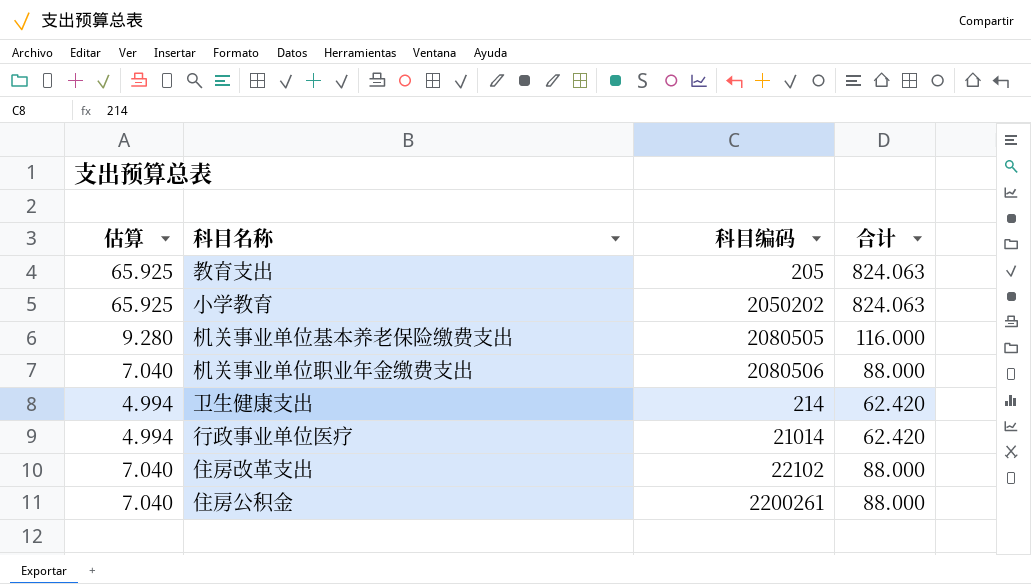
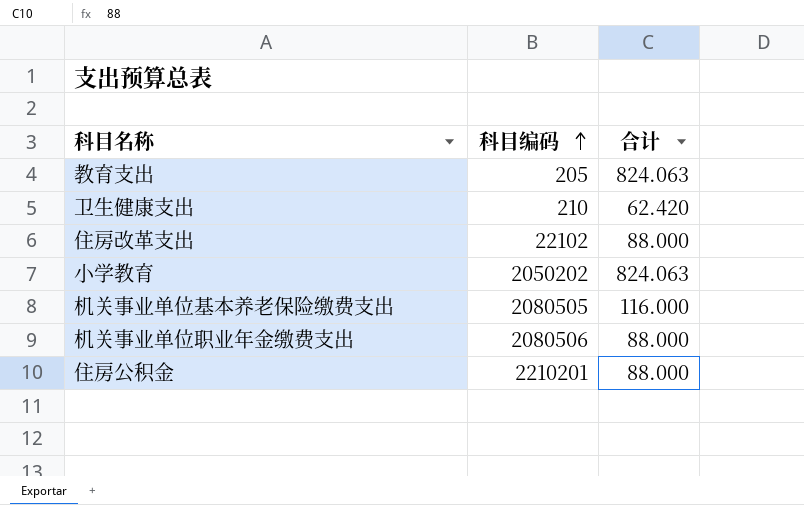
row order: none -> 科目编码 ascending
column 估算 | formula: [合计] * 0.08 -> none
row 行政事业单位医疗: 4.994 | 21014 | 62.420 -> none
卫生健康支出 | 科目编码: 214 -> 210
住房公积金 | 科目编码: 2200261 -> 2210201

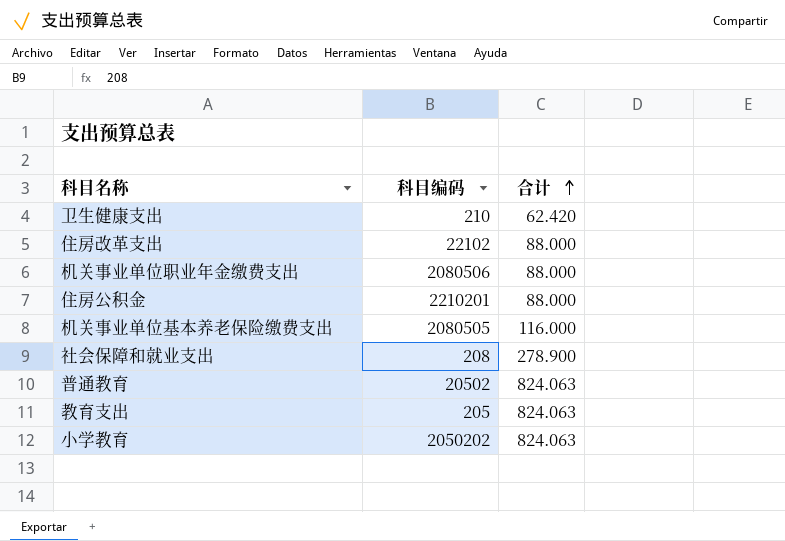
row order: 科目编码 ascending -> 合计 ascending
row 社会保障和就业支出: none -> 208 | 278.900
row 普通教育: none -> 20502 | 824.063

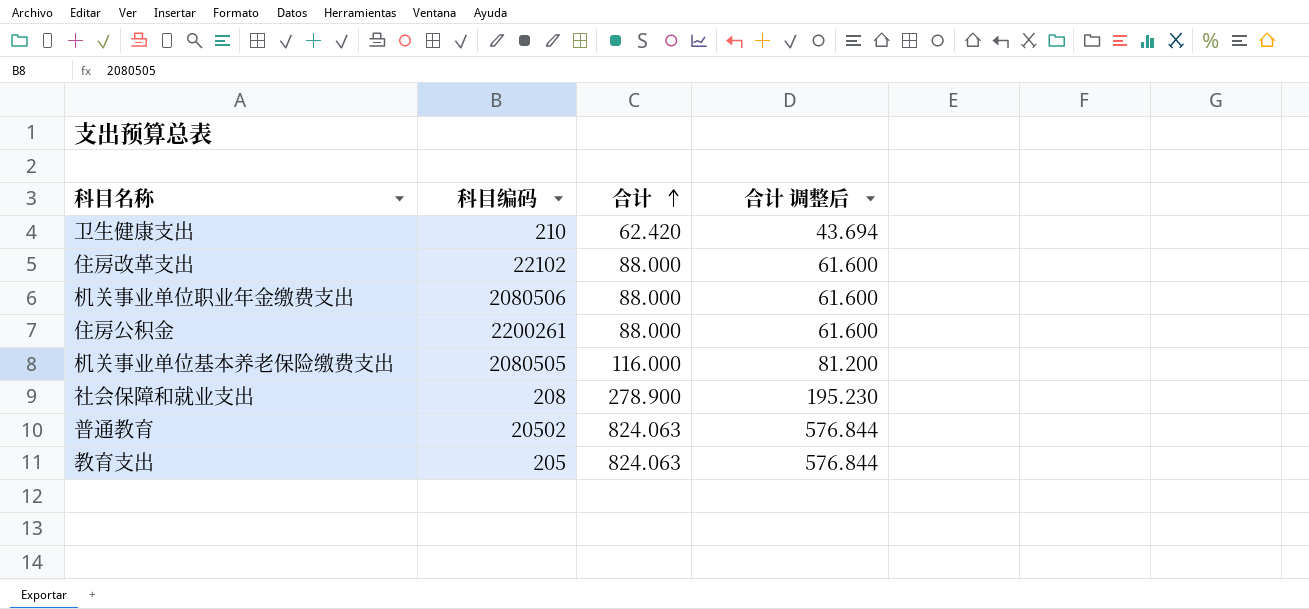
column 合计 调整后 | formula: none -> [合计] * 0.7
row 小学教育: 2050202 | 824.063 -> none
住房公积金 | 科目编码: 2210201 -> 2200261

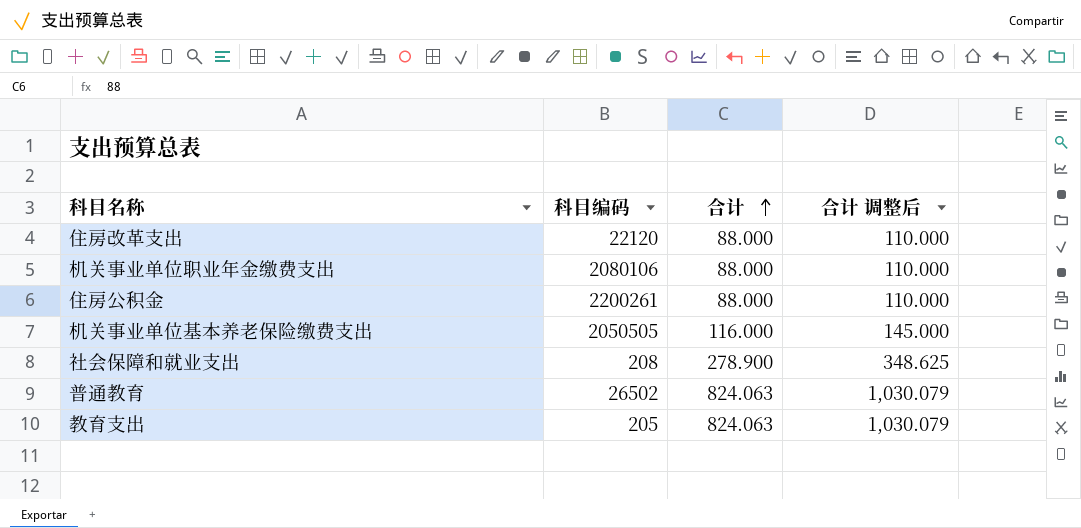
column 合计 调整后 | formula: [合计] * 0.7 -> [合计] * 1.25
row 卫生健康支出: 210 | 62.420 | 43.694 -> none
住房改革支出 | 科目编码: 22102 -> 22120
机关事业单位职业年金缴费支出 | 科目编码: 2080506 -> 2080106
机关事业单位基本养老保险缴费支出 | 科目编码: 2080505 -> 2050505
普通教育 | 科目编码: 20502 -> 26502

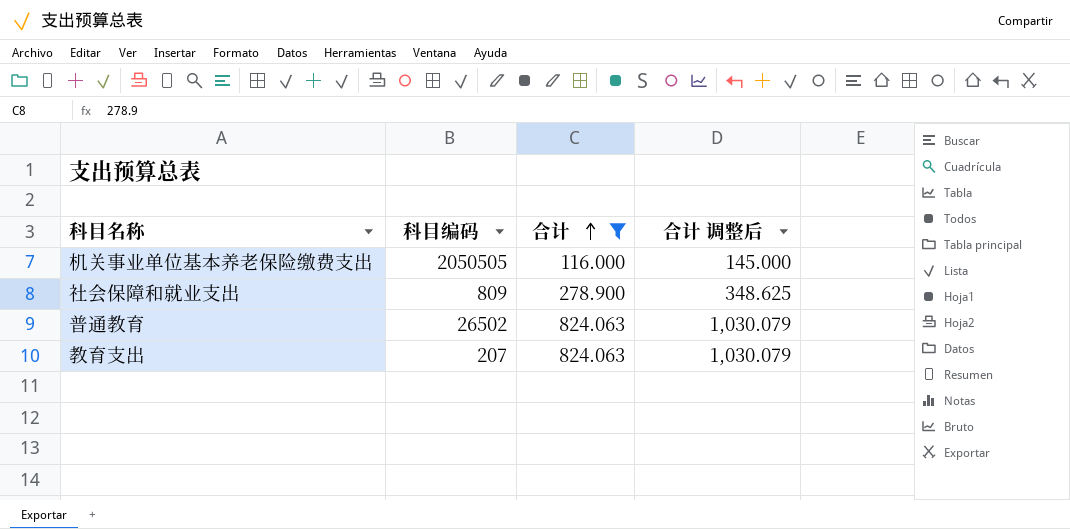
filter: none -> 合计 != 88.000
社会保障和就业支出 | 科目编码: 208 -> 809
教育支出 | 科目编码: 205 -> 207

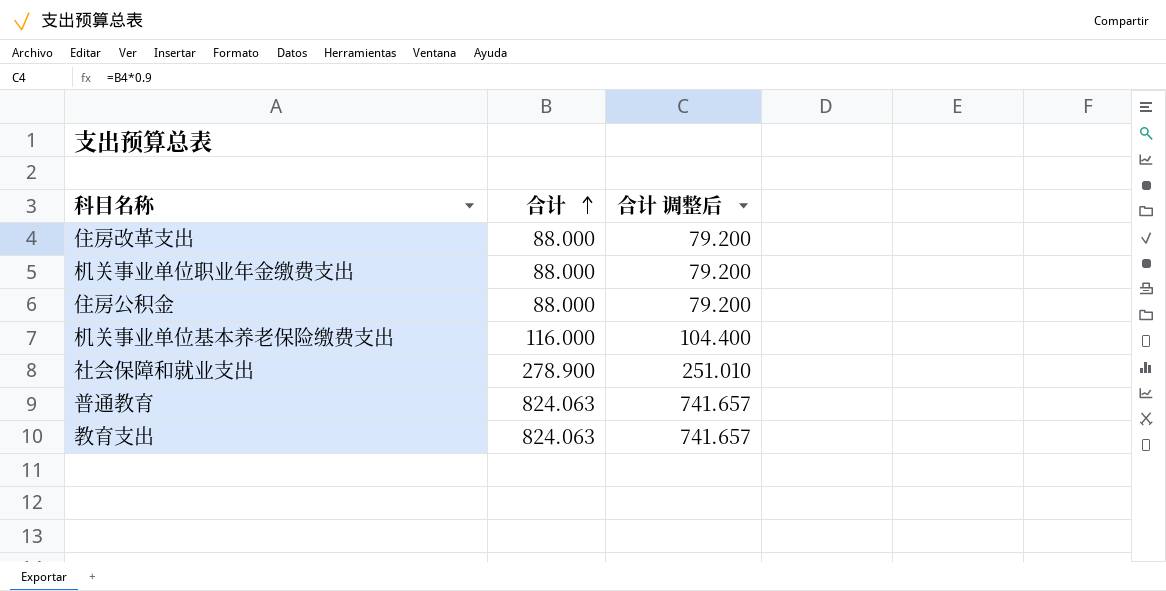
filter: 合计 != 88.000 -> none
column 科目编码 | position: 2 -> none
column 合计 调整后 | formula: [合计] * 1.25 -> [合计] * 0.9

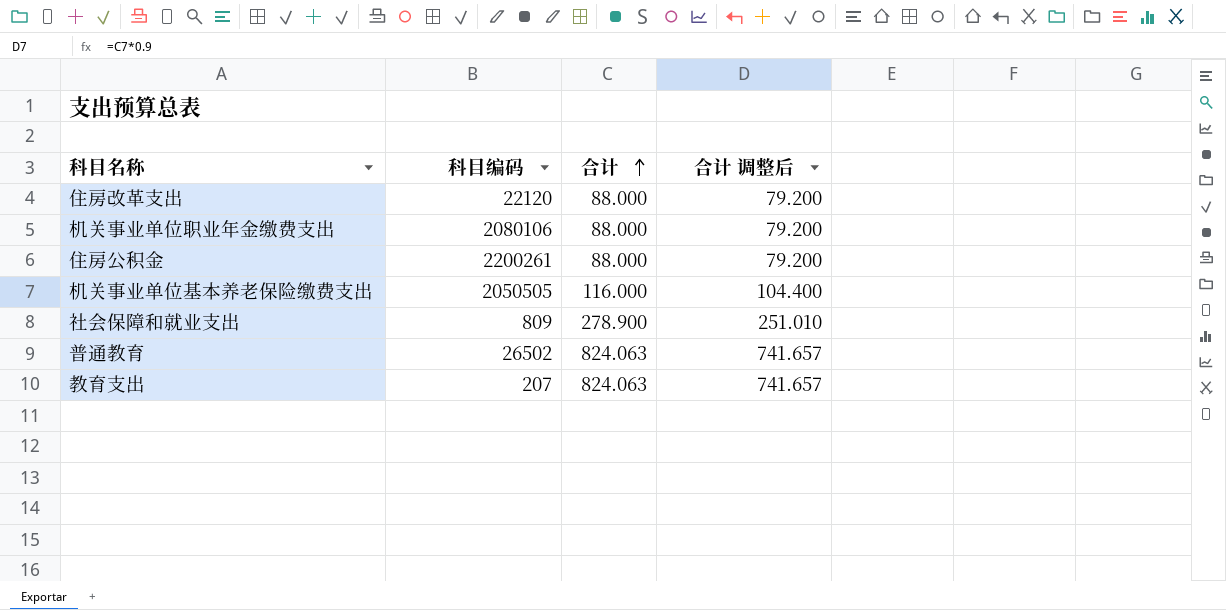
column 科目编码 | position: none -> 2

